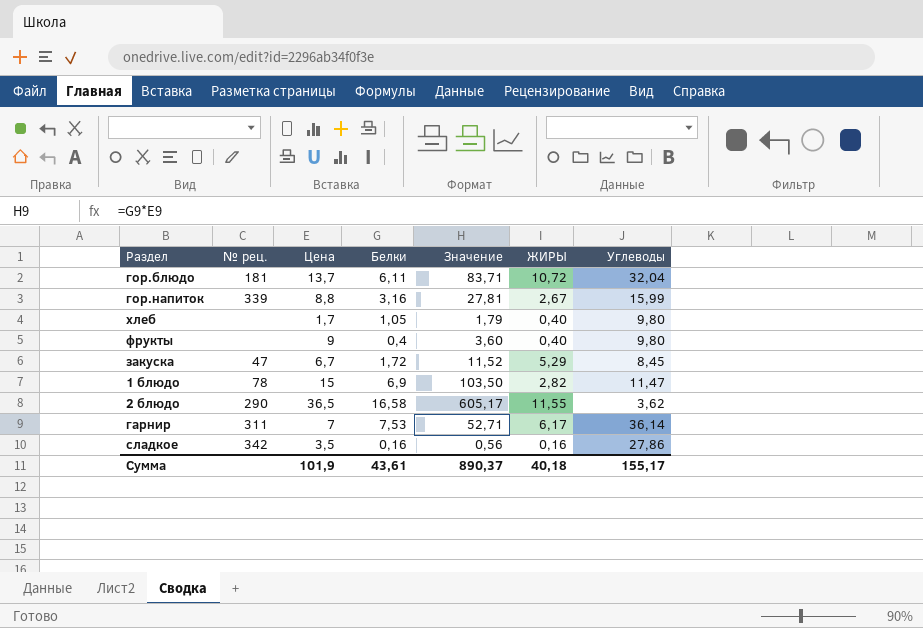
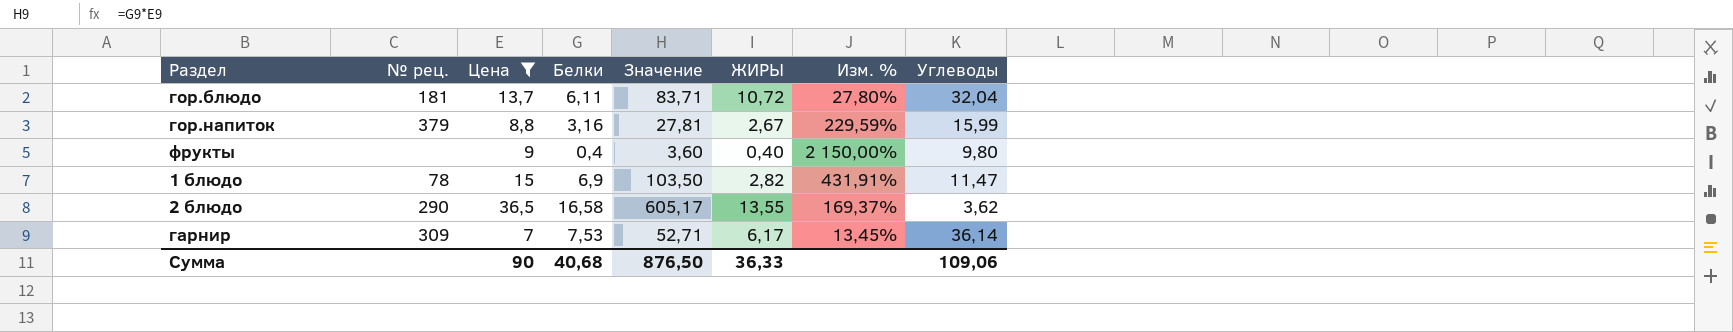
filter: none -> Цена >= 7
column Изм. % | formula: none -> ([Цена] - [ЖИРЫ]) / [ЖИРЫ]
гор.напиток | № рец.: 339 -> 379
2 блюдо | ЖИРЫ: 11,55 -> 13,55
гарнир | № рец.: 311 -> 309
Сумма | Цена: 101,9 -> 90
Сумма | Белки: 43,61 -> 40,68
Сумма | Значение: 890,37 -> 876,50
Сумма | ЖИРЫ: 40,18 -> 36,33
Сумма | Углеводы: 155,17 -> 109,06

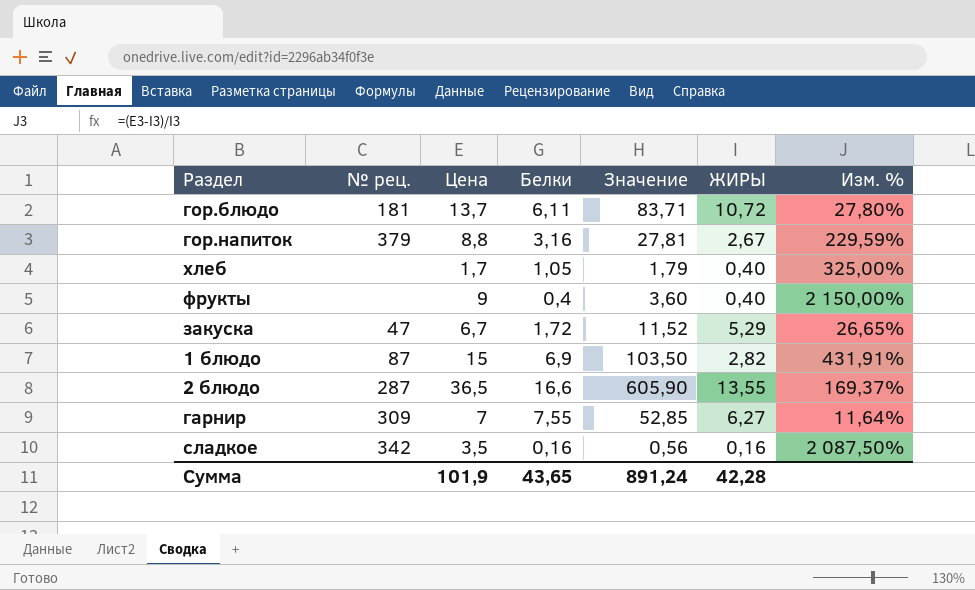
filter: Цена >= 7 -> none
column Углеводы | position: 8 -> none
1 блюдо | № рец.: 78 -> 87
2 блюдо | № рец.: 290 -> 287
2 блюдо | Белки: 16,58 -> 16,6
2 блюдо | Значение: 605,17 -> 605,90
гарнир | Белки: 7,53 -> 7,55
гарнир | Значение: 52,71 -> 52,85
гарнир | ЖИРЫ: 6,17 -> 6,27
гарнир | Изм. %: 13,45% -> 11,64%
Сумма | Цена: 90 -> 101,9
Сумма | Белки: 40,68 -> 43,65
Сумма | Значение: 876,50 -> 891,24
Сумма | ЖИРЫ: 36,33 -> 42,28

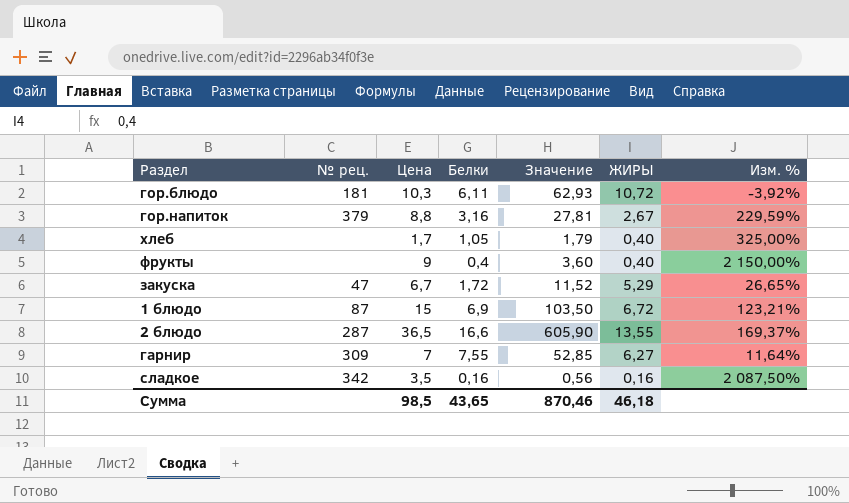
гор.блюдо | Цена: 13,7 -> 10,3
гор.блюдо | Значение: 83,71 -> 62,93
гор.блюдо | Изм. %: 27,80% -> -3,92%
1 блюдо | ЖИРЫ: 2,82 -> 6,72
1 блюдо | Изм. %: 431,91% -> 123,21%
Сумма | Цена: 101,9 -> 98,5
Сумма | Значение: 891,24 -> 870,46
Сумма | ЖИРЫ: 42,28 -> 46,18

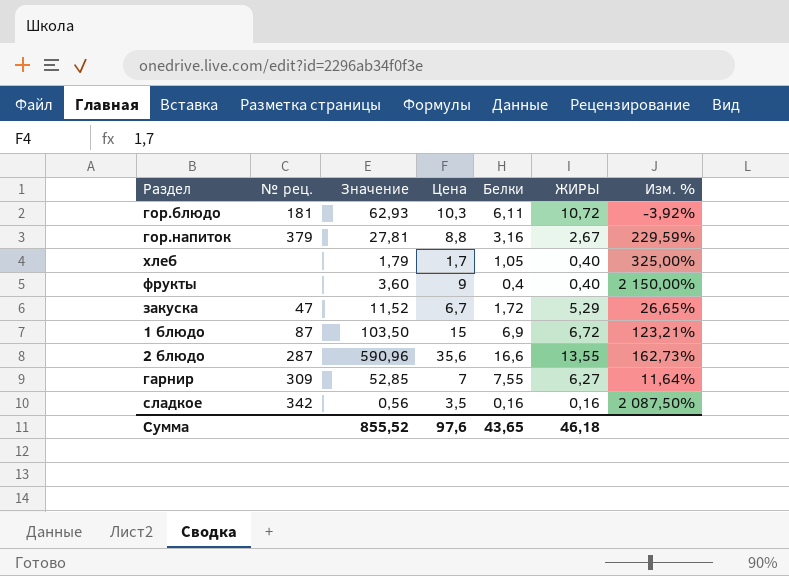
column Значение | position: 5 -> 3
2 блюдо | Значение: 605,90 -> 590,96
2 блюдо | Цена: 36,5 -> 35,6
2 блюдо | Изм. %: 169,37% -> 162,73%
Сумма | Значение: 870,46 -> 855,52
Сумма | Цена: 98,5 -> 97,6

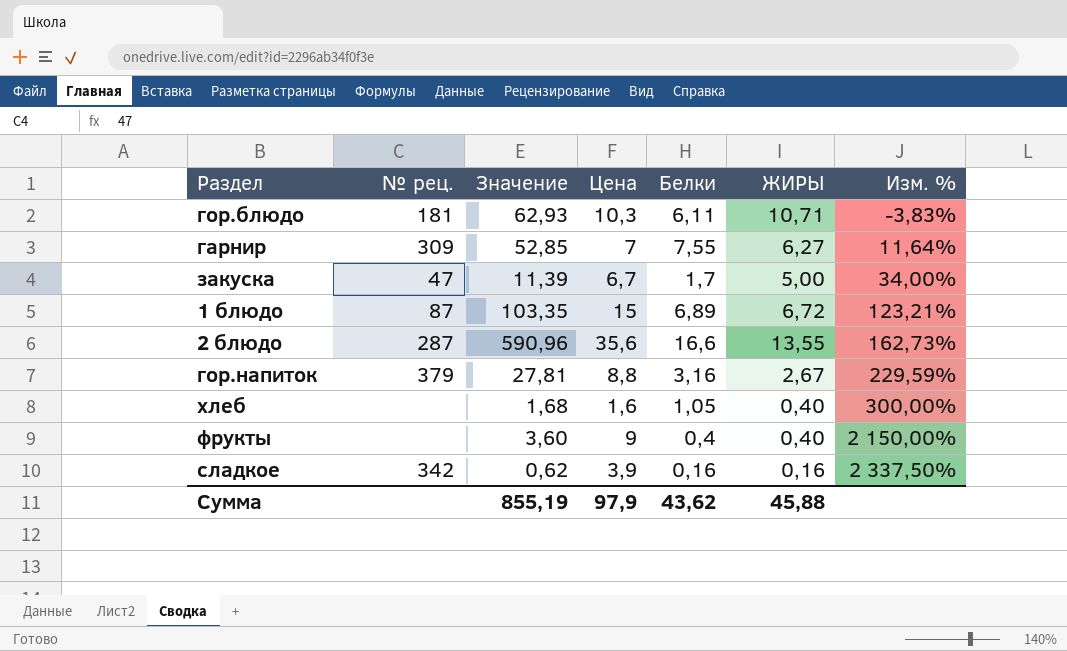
row order: none -> Изм. % ascending
гор.блюдо | ЖИРЫ: 10,72 -> 10,71
гор.блюдо | Изм. %: -3,92% -> -3,83%
закуска | Значение: 11,52 -> 11,39
закуска | Белки: 1,72 -> 1,7
закуска | ЖИРЫ: 5,29 -> 5,00
закуска | Изм. %: 26,65% -> 34,00%
1 блюдо | Значение: 103,50 -> 103,35
1 блюдо | Белки: 6,9 -> 6,89
хлеб | Значение: 1,79 -> 1,68
хлеб | Цена: 1,7 -> 1,6
хлеб | Изм. %: 325,00% -> 300,00%
сладкое | Значение: 0,56 -> 0,62
сладкое | Цена: 3,5 -> 3,9
сладкое | Изм. %: 2 087,50% -> 2 337,50%
Сумма | Значение: 855,52 -> 855,19
Сумма | Цена: 97,6 -> 97,9
Сумма | Белки: 43,65 -> 43,62
Сумма | ЖИРЫ: 46,18 -> 45,88

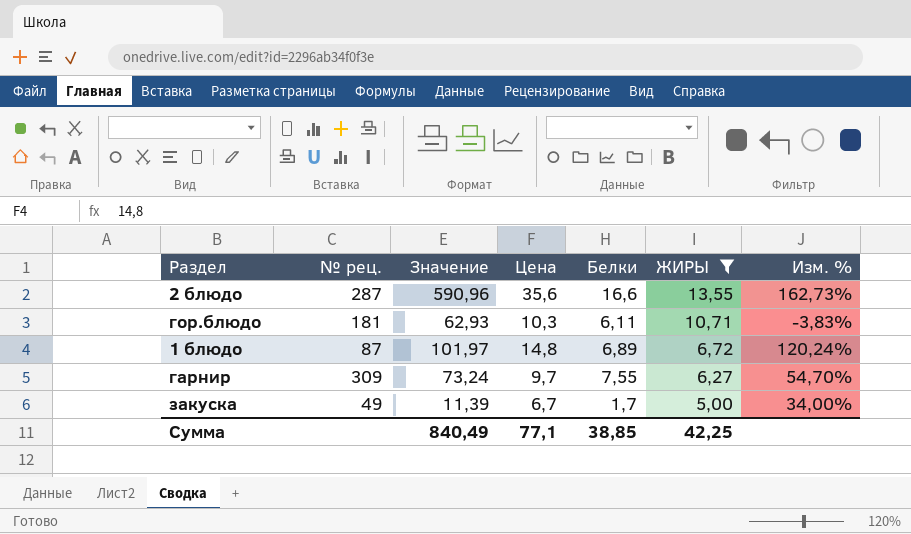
filter: none -> ЖИРЫ >= 5,00
row order: Изм. % ascending -> ЖИРЫ descending
1 блюдо | Значение: 103,35 -> 101,97
1 блюдо | Цена: 15 -> 14,8
1 блюдо | Изм. %: 123,21% -> 120,24%
гарнир | Значение: 52,85 -> 73,24
гарнир | Цена: 7 -> 9,7
гарнир | Изм. %: 11,64% -> 54,70%
закуска | № рец.: 47 -> 49
Сумма | Значение: 855,19 -> 840,49
Сумма | Цена: 97,9 -> 77,1
Сумма | Белки: 43,62 -> 38,85
Сумма | ЖИРЫ: 45,88 -> 42,25

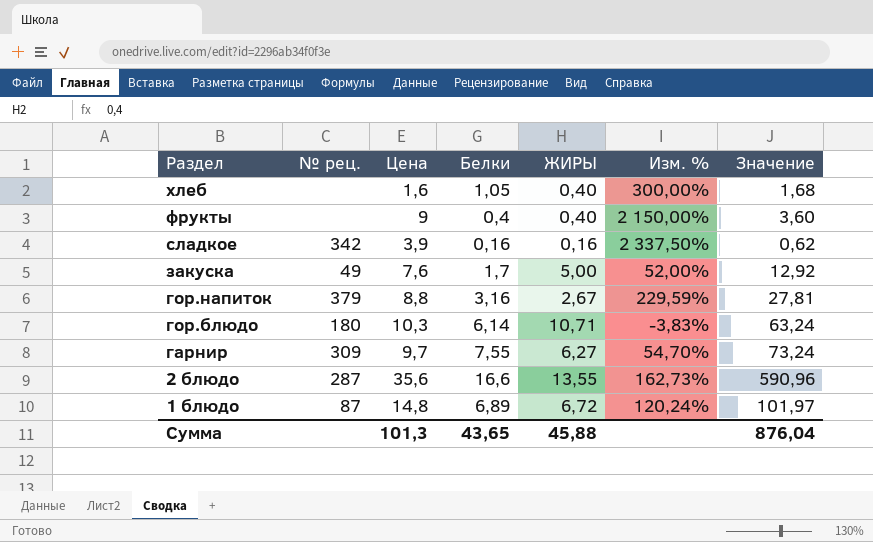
filter: ЖИРЫ >= 5,00 -> none
row order: ЖИРЫ descending -> Раздел descending
column Значение | position: 3 -> 7
закуска | Цена: 6,7 -> 7,6
закуска | Изм. %: 34,00% -> 52,00%
закуска | Значение: 11,39 -> 12,92
гор.блюдо | № рец.: 181 -> 180
гор.блюдо | Белки: 6,11 -> 6,14
гор.блюдо | Значение: 62,93 -> 63,24
Сумма | Цена: 77,1 -> 101,3
Сумма | Белки: 38,85 -> 43,65
Сумма | ЖИРЫ: 42,25 -> 45,88
Сумма | Значение: 840,49 -> 876,04

